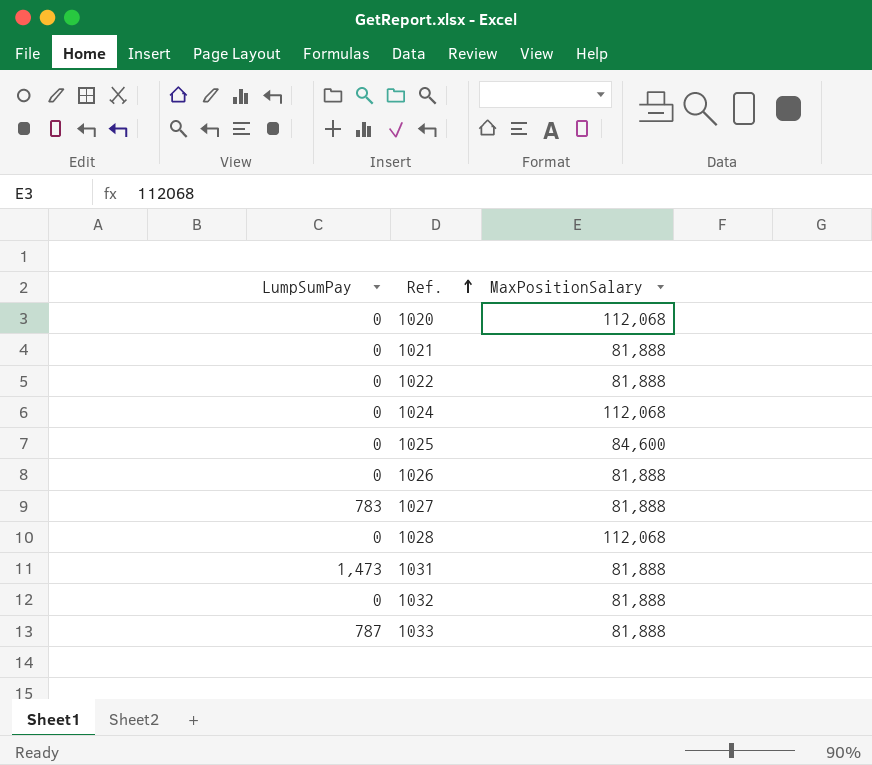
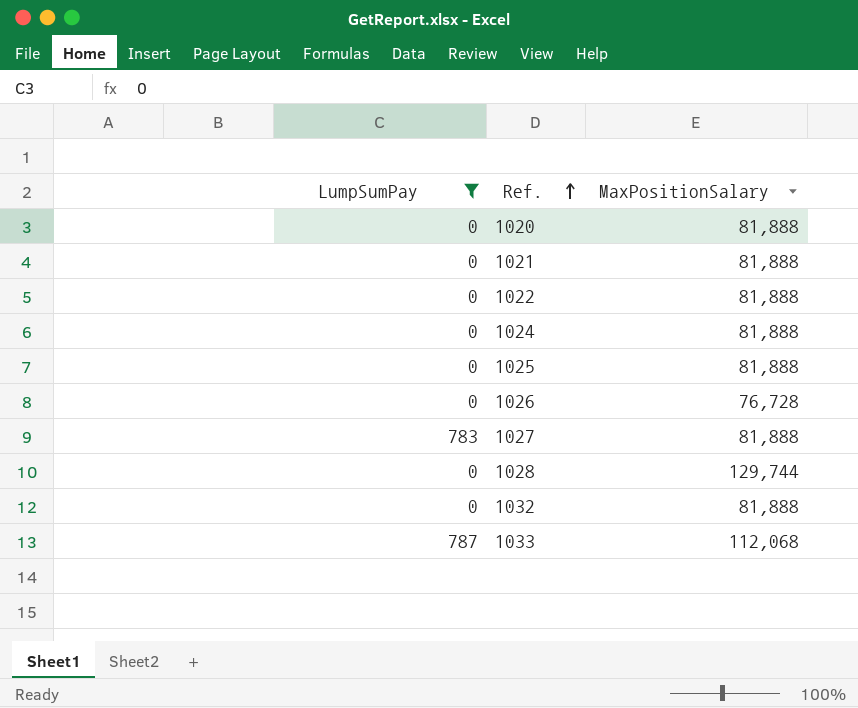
filter: none -> LumpSumPay != 1,473
1020 | MaxPositionSalary: 112,068 -> 81,888
1024 | MaxPositionSalary: 112,068 -> 81,888
1025 | MaxPositionSalary: 84,600 -> 81,888
1026 | MaxPositionSalary: 81,888 -> 76,728
1028 | MaxPositionSalary: 112,068 -> 129,744
1033 | MaxPositionSalary: 81,888 -> 112,068

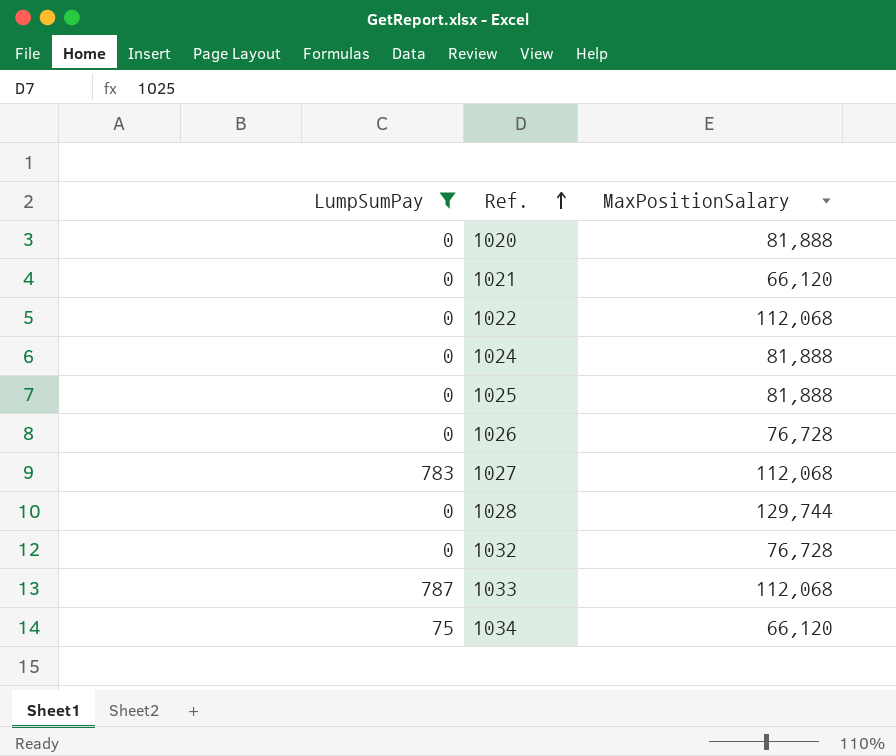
1021 | MaxPositionSalary: 81,888 -> 66,120
1022 | MaxPositionSalary: 81,888 -> 112,068
1027 | MaxPositionSalary: 81,888 -> 112,068
1032 | MaxPositionSalary: 81,888 -> 76,728
row 1034: none -> 75 | 66,120

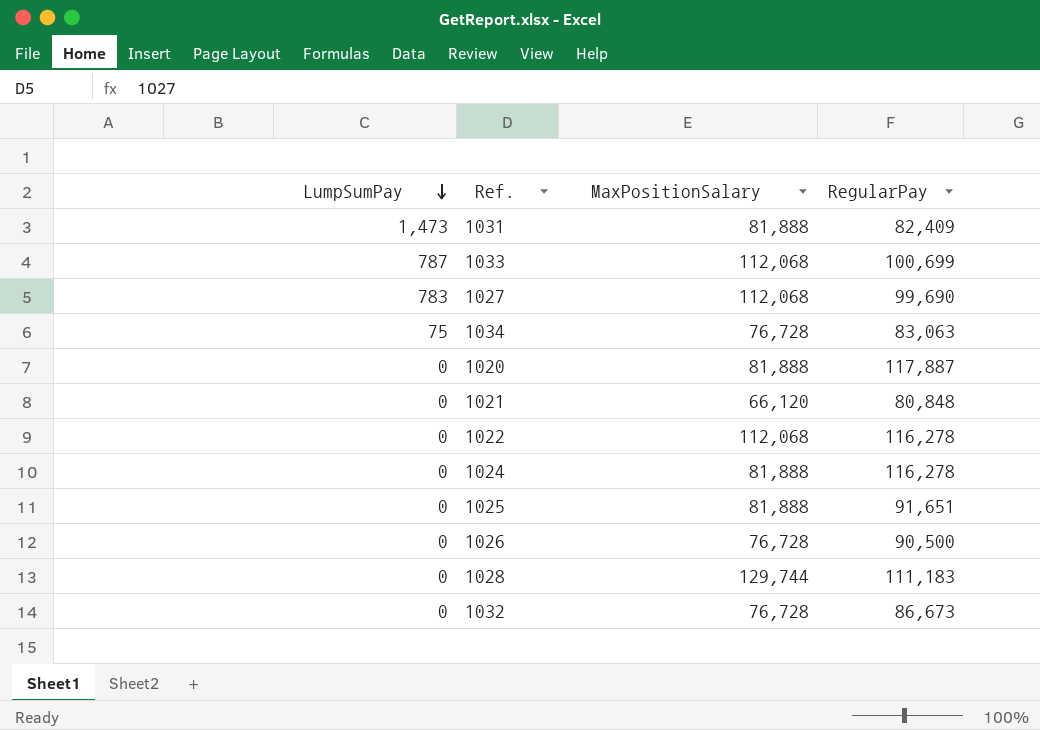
filter: LumpSumPay != 1,473 -> none
row order: Ref. ascending -> LumpSumPay descending
column RegularPay | position: none -> 4
1034 | MaxPositionSalary: 66,120 -> 76,728

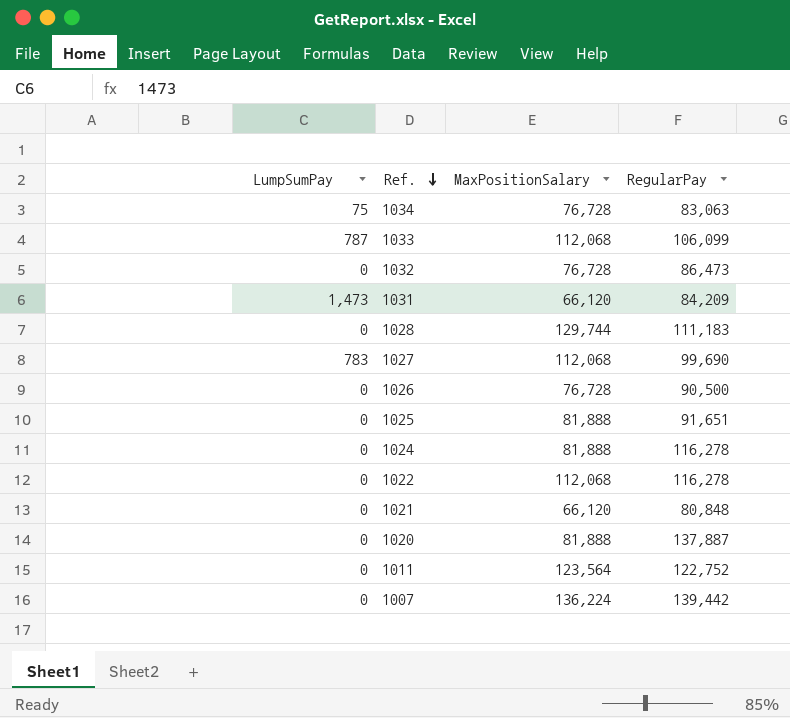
row order: LumpSumPay descending -> Ref. descending
1033 | RegularPay: 100,699 -> 106,099
1032 | RegularPay: 86,673 -> 86,473
1031 | MaxPositionSalary: 81,888 -> 66,120
1031 | RegularPay: 82,409 -> 84,209
1020 | RegularPay: 117,887 -> 137,887
row 1011: none -> 0 | 123,564 | 122,752
row 1007: none -> 0 | 136,224 | 139,442

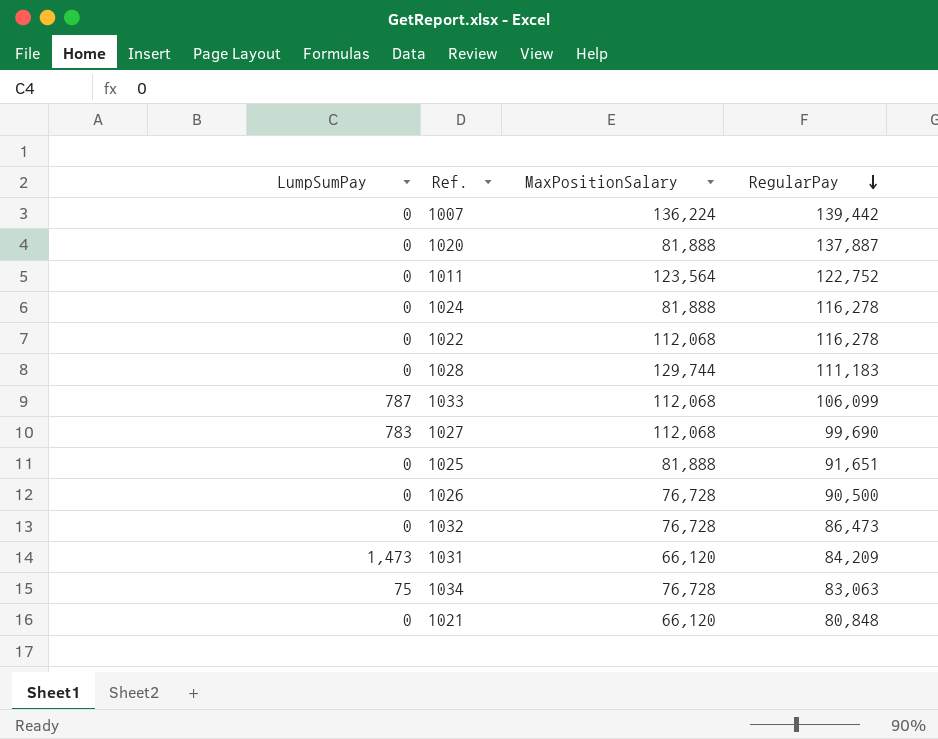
row order: Ref. descending -> RegularPay descending

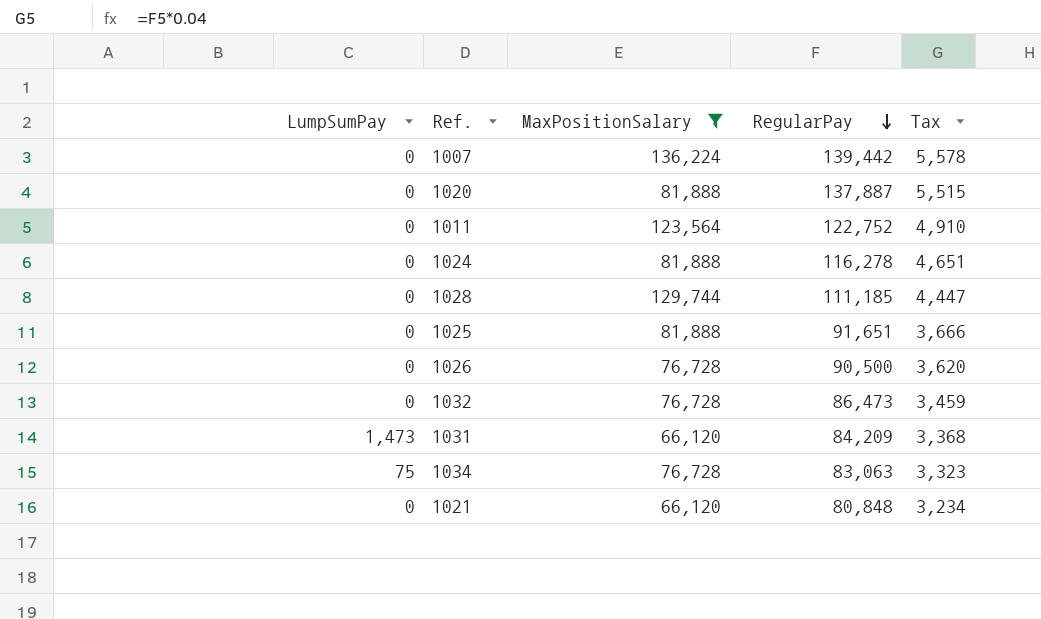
filter: none -> MaxPositionSalary != 112,068
column Tax | formula: none -> [RegularPay] * 0.04
1028 | RegularPay: 111,183 -> 111,185

